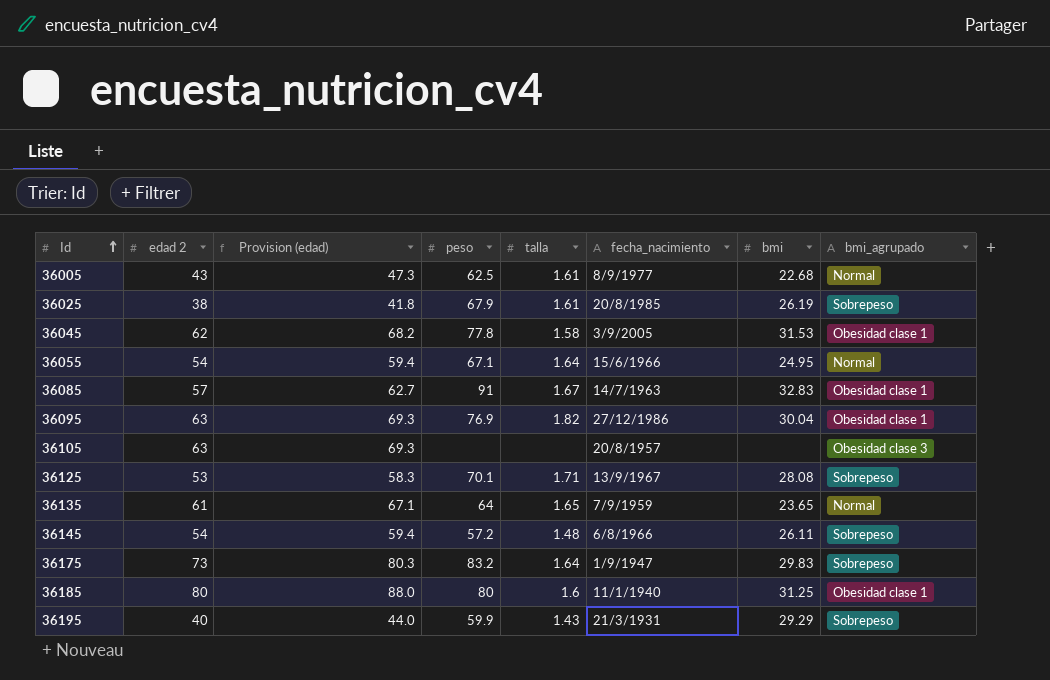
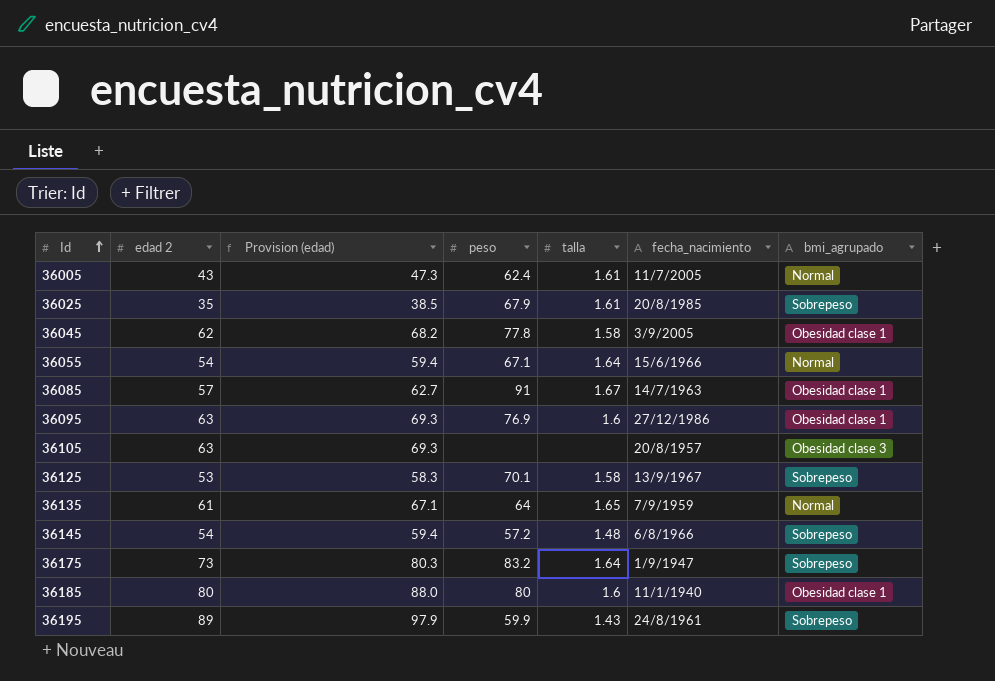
column bmi | position: 7 -> none
36005 | peso: 62.5 -> 62.4
36005 | fecha_nacimiento: 8/9/1977 -> 11/7/2005
36025 | edad 2: 38 -> 35
36025 | Provision (edad): 41.8 -> 38.5
36095 | talla: 1.82 -> 1.6
36125 | talla: 1.71 -> 1.58
36195 | edad 2: 40 -> 89
36195 | Provision (edad): 44.0 -> 97.9
36195 | fecha_nacimiento: 21/3/1931 -> 24/8/1961

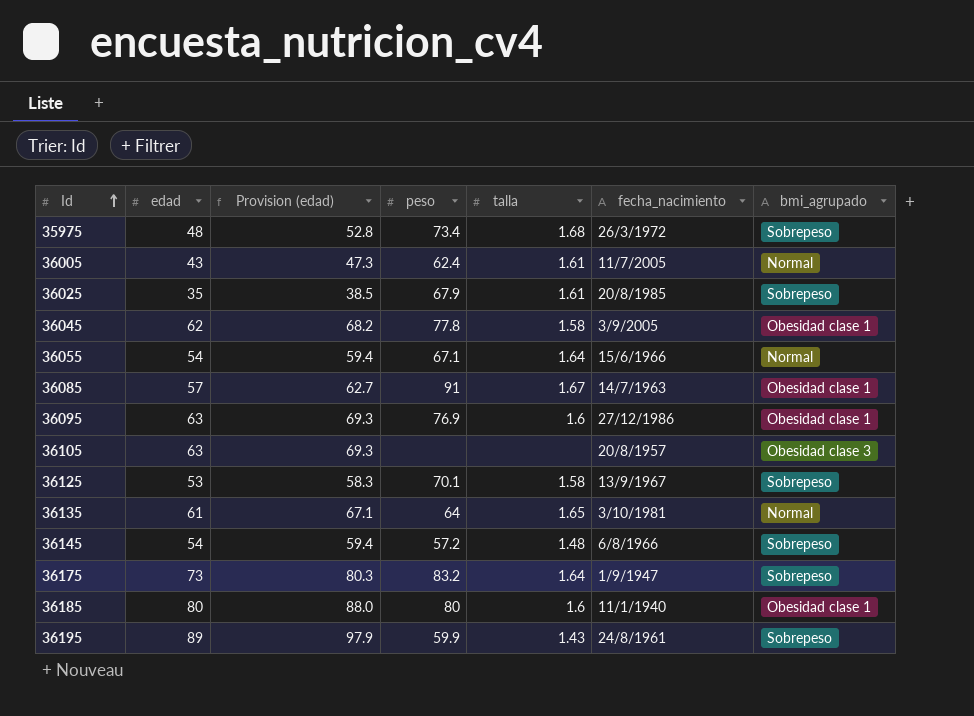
column name: edad 2 -> edad
row 35975: none -> 48 | 52.8 | 73.4 | 1.68 | 26/3/1972 | Sobrepeso
36135 | fecha_nacimiento: 7/9/1959 -> 3/10/1981

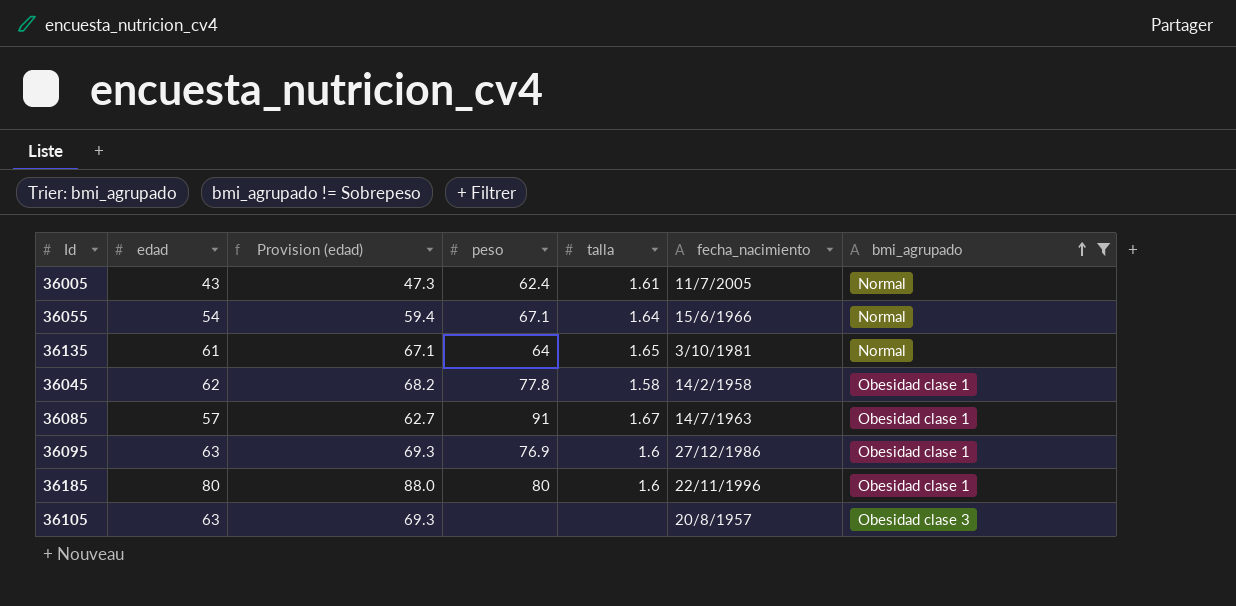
filter: none -> bmi_agrupado != Sobrepeso
row order: Id ascending -> bmi_agrupado ascending
36045 | fecha_nacimiento: 3/9/2005 -> 14/2/1958
36185 | fecha_nacimiento: 11/1/1940 -> 22/11/1996

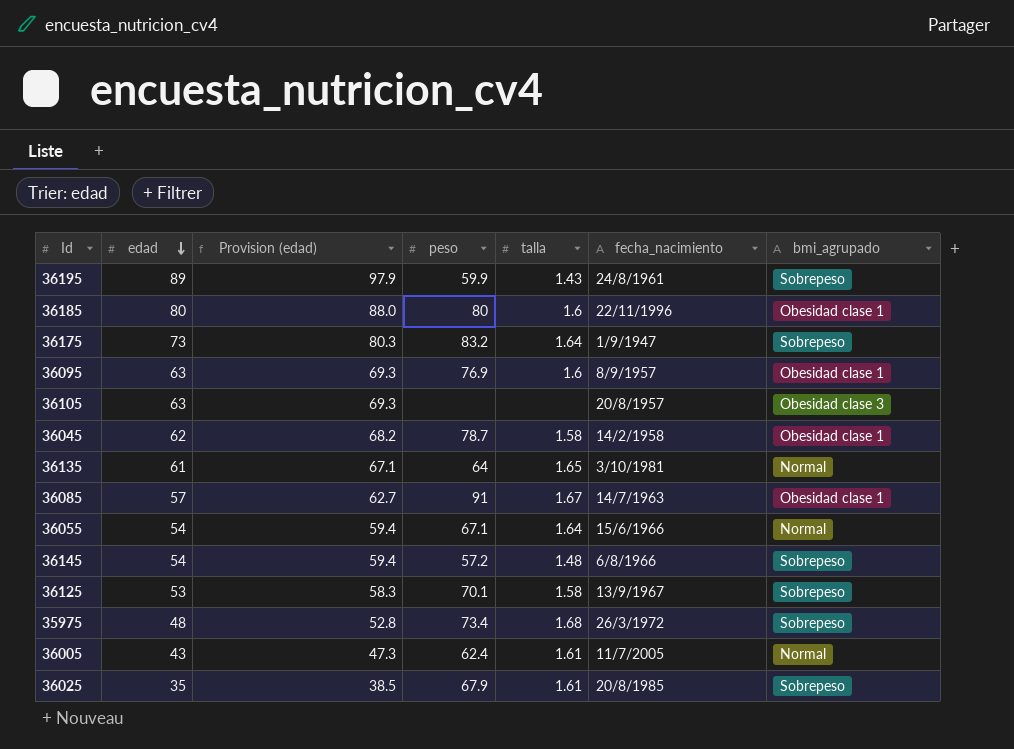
filter: bmi_agrupado != Sobrepeso -> none
row order: bmi_agrupado ascending -> edad descending
36095 | fecha_nacimiento: 27/12/1986 -> 8/9/1957
36045 | peso: 77.8 -> 78.7

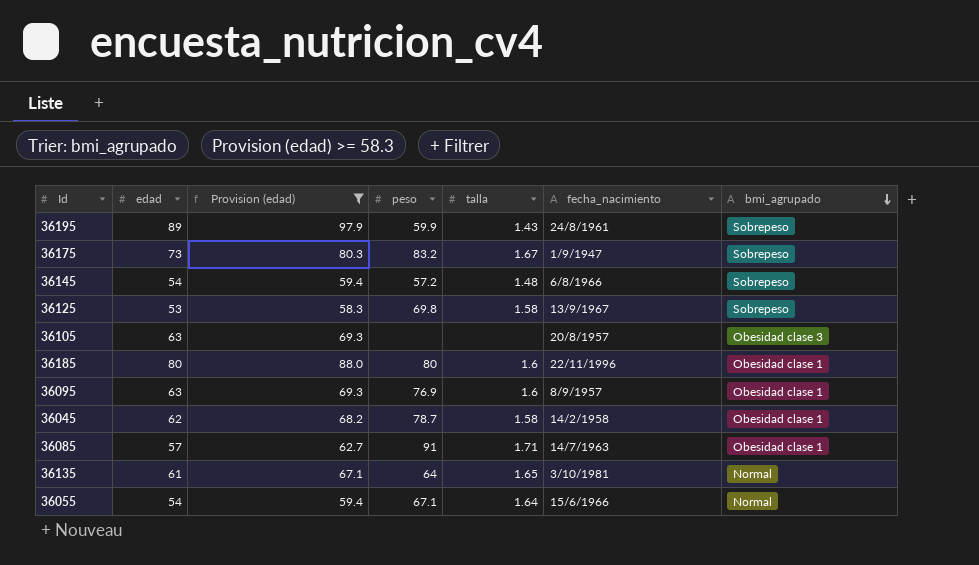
filter: none -> Provision (edad) >= 58.3
row order: edad descending -> bmi_agrupado descending
36175 | talla: 1.64 -> 1.67
36125 | peso: 70.1 -> 69.8
36085 | talla: 1.67 -> 1.71

